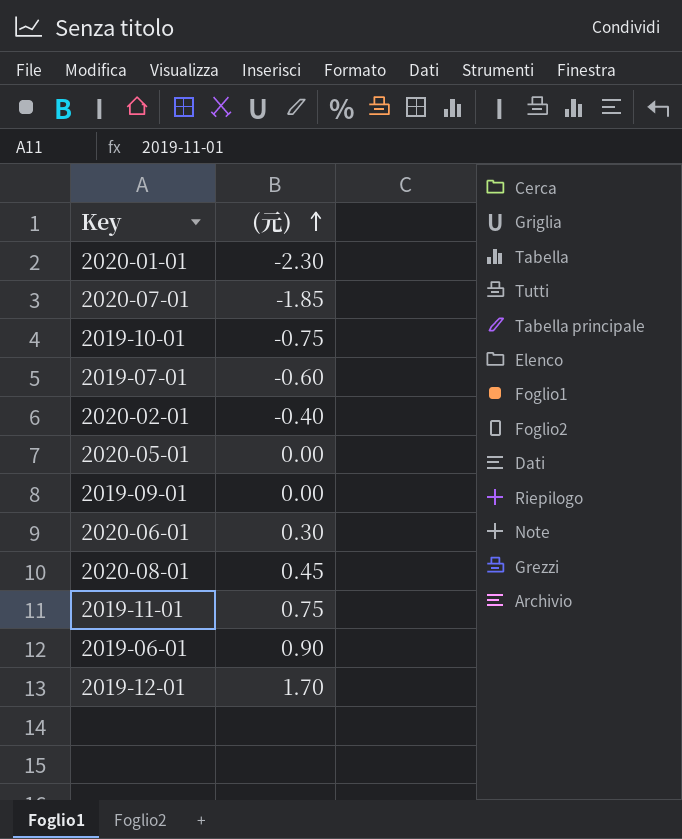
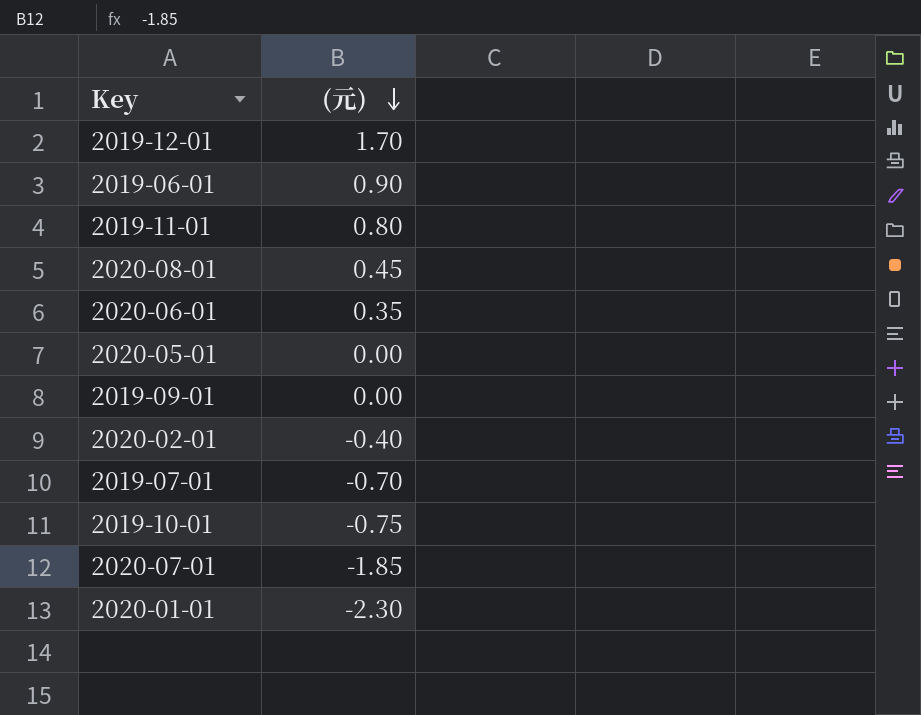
row order: (元) ascending -> (元) descending
2019-11-01 | (元): 0.75 -> 0.80
2020-06-01 | (元): 0.30 -> 0.35
2019-07-01 | (元): -0.60 -> -0.70

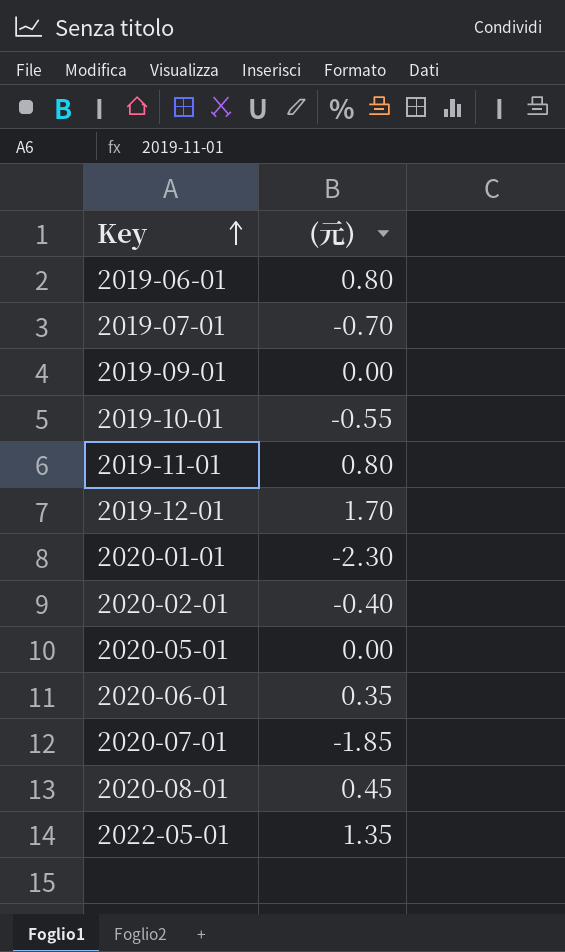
row order: (元) descending -> Key ascending
2019-06-01 | (元): 0.90 -> 0.80
2019-10-01 | (元): -0.75 -> -0.55
row 2022-05-01: none -> 1.35

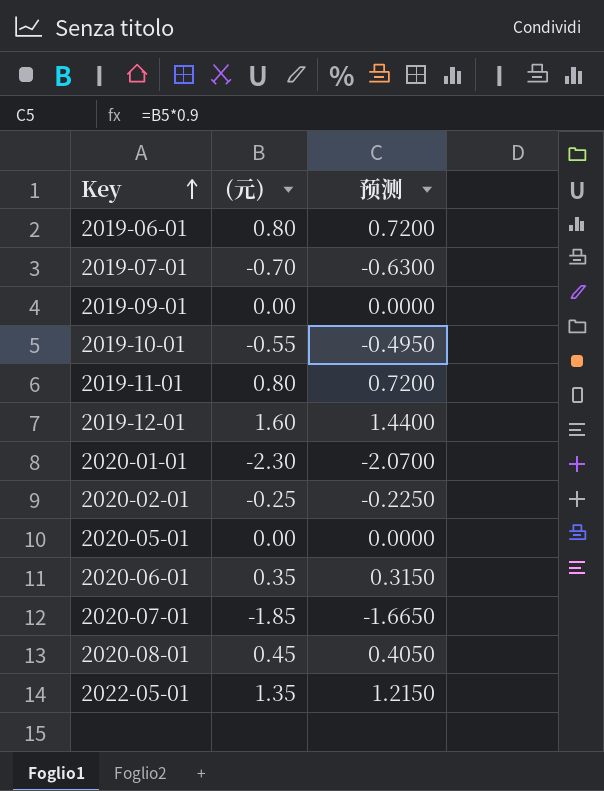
column 预测 | formula: none -> [(元)] * 0.9
2019-12-01 | (元): 1.70 -> 1.60
2020-02-01 | (元): -0.40 -> -0.25

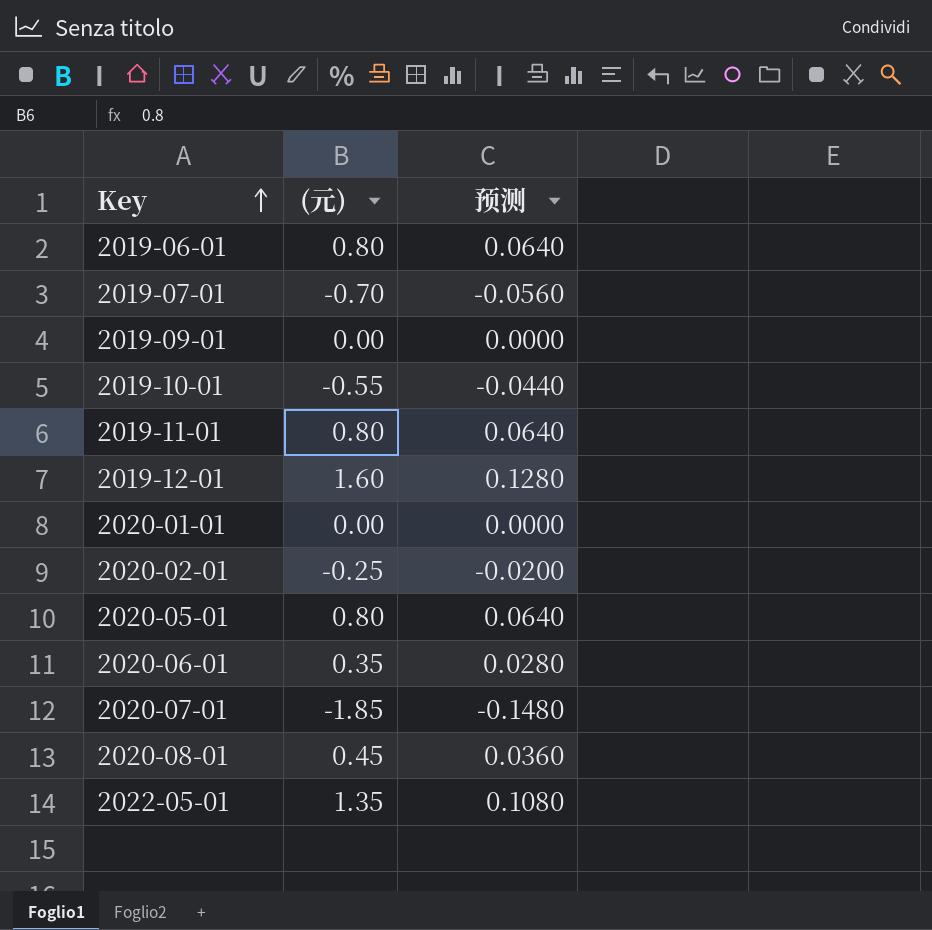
column 预测 | formula: [(元)] * 0.9 -> [(元)] * 0.08
2020-01-01 | (元): -2.30 -> 0.00
2020-05-01 | (元): 0.00 -> 0.80

